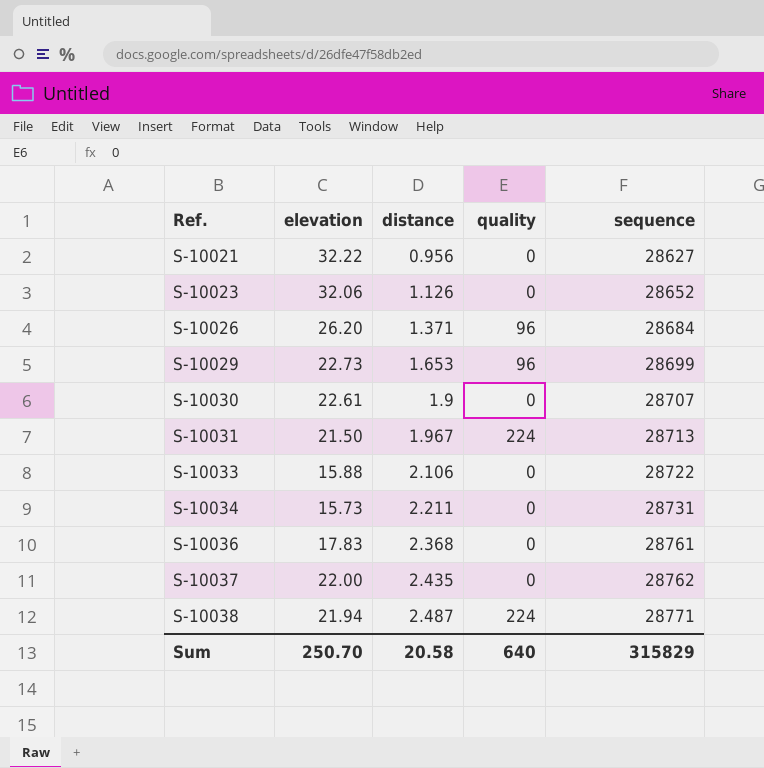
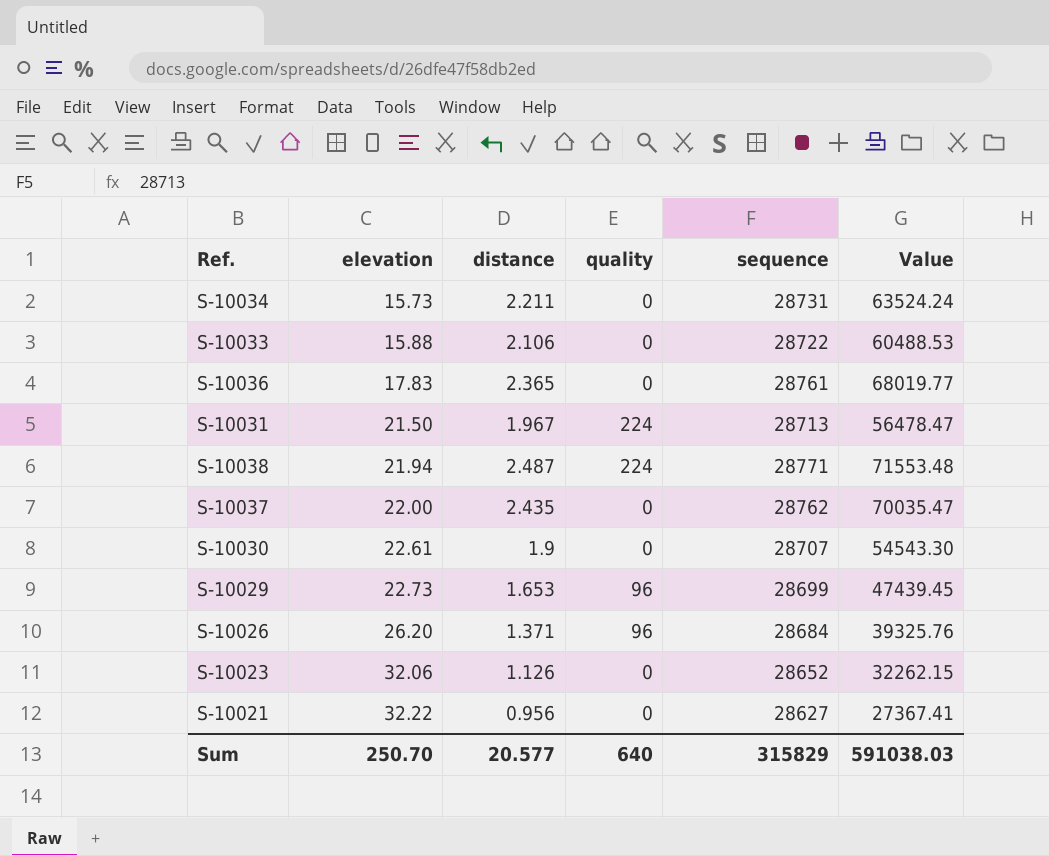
row order: Ref. ascending -> elevation ascending
column Value | formula: none -> [distance] * [sequence]
S-10036 | distance: 2.368 -> 2.365
Sum | distance: 20.58 -> 20.577

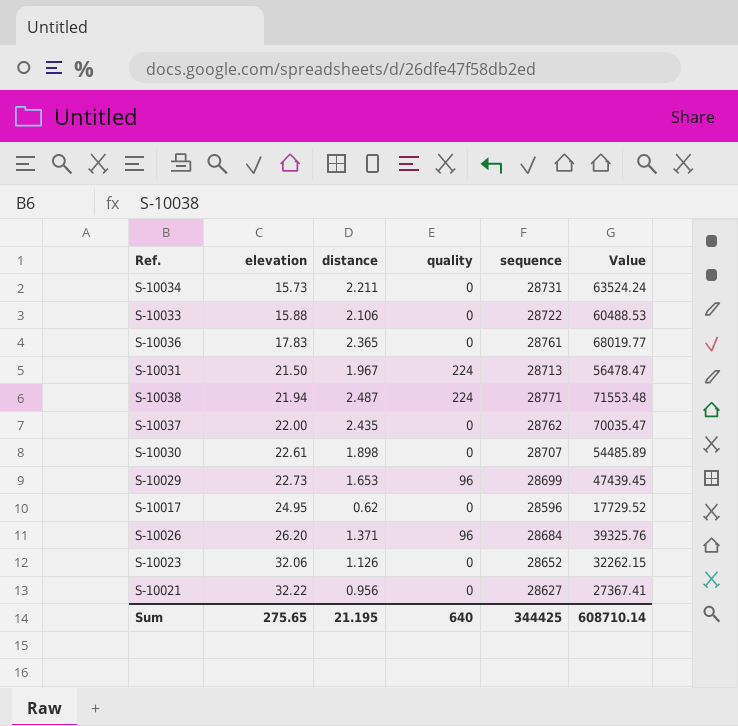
S-10030 | distance: 1.9 -> 1.898
S-10030 | Value: 54543.30 -> 54485.89
row S-10017: none -> 24.95 | 0.62 | 0 | 28596 | 17729.52
Sum | elevation: 250.70 -> 275.65
Sum | distance: 20.577 -> 21.195
Sum | sequence: 315829 -> 344425
Sum | Value: 591038.03 -> 608710.14

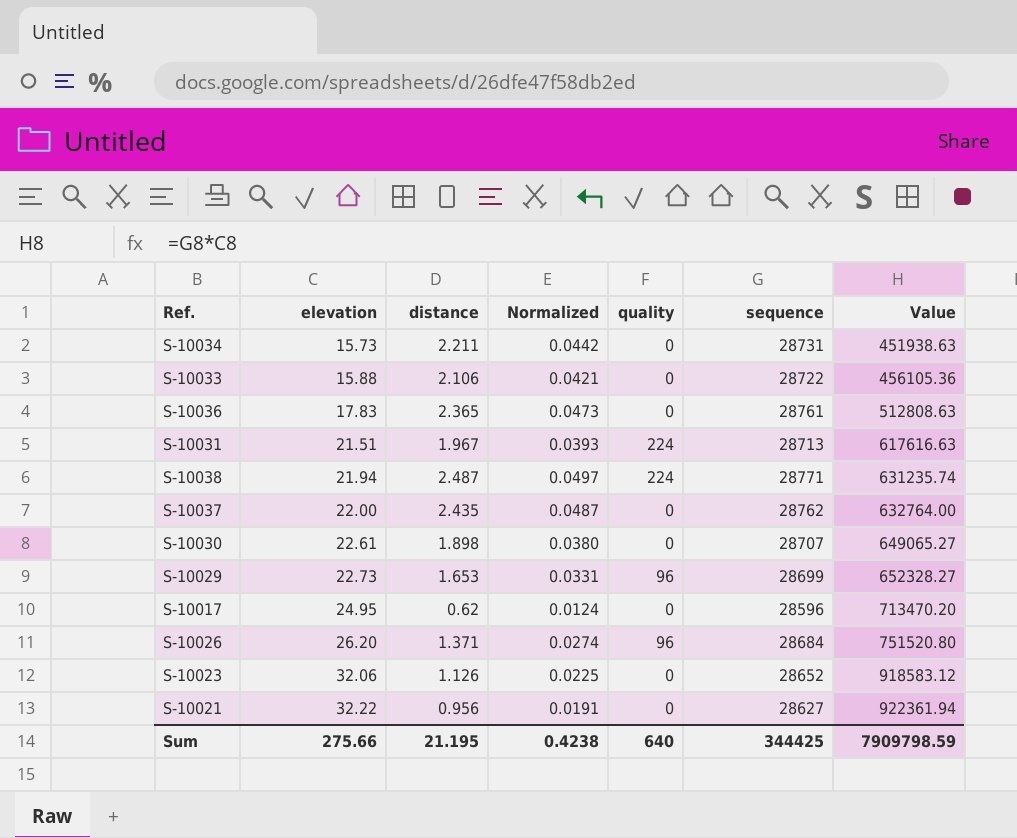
column Normalized | formula: none -> [distance] * 0.02
column Value | formula: [distance] * [sequence] -> [elevation] * [sequence]
S-10031 | elevation: 21.50 -> 21.51
Sum | elevation: 275.65 -> 275.66
Sum | Value: 608710.14 -> 7909798.59

